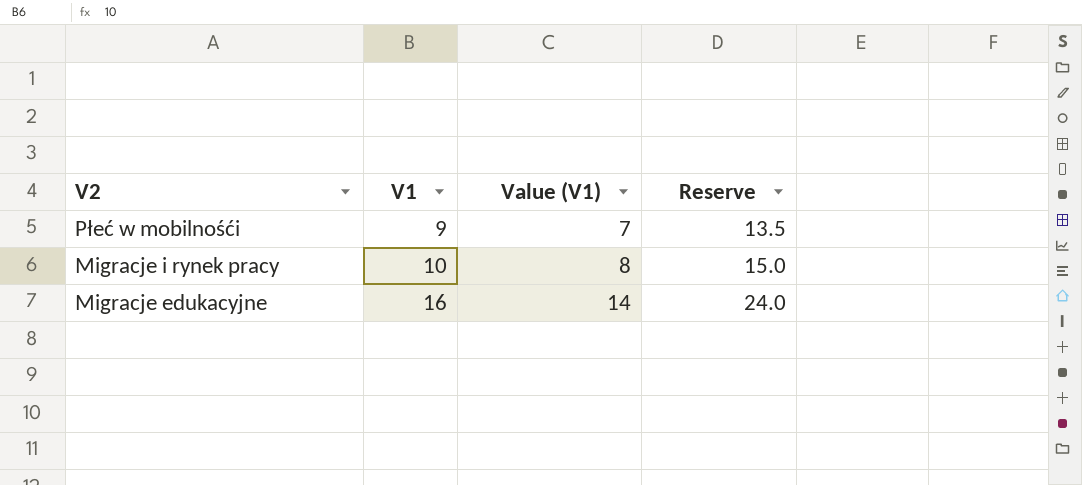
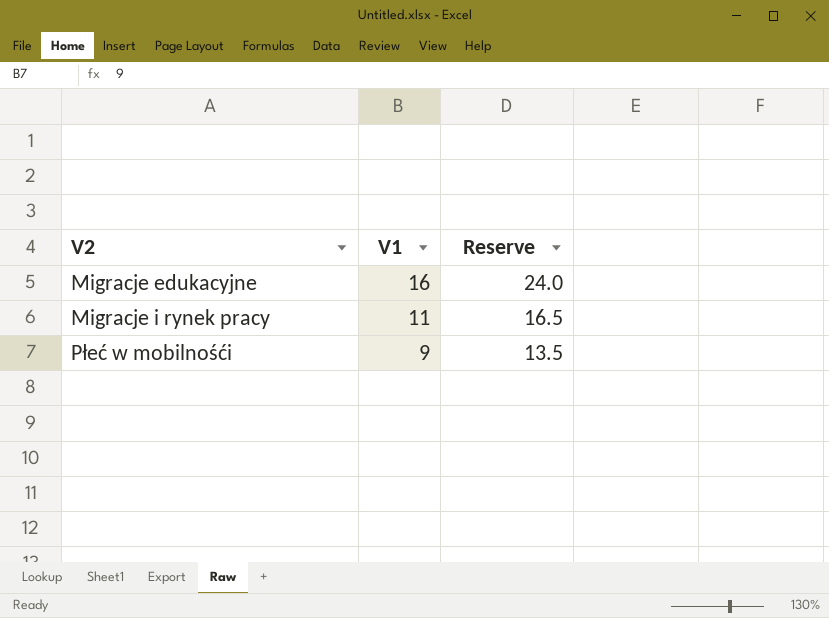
row order: V2 descending -> V2 ascending
column Value (V1) | formula: [V1] - 2 -> none
Migracje i rynek pracy | V1: 10 -> 11
Migracje i rynek pracy | Reserve: 15.0 -> 16.5

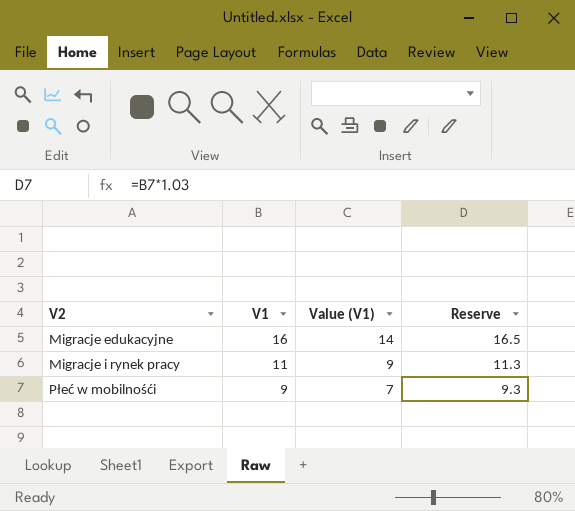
column Value (V1) | formula: none -> [V1] - 2
column Reserve | formula: [V1] * 1.5 -> [V1] * 1.03

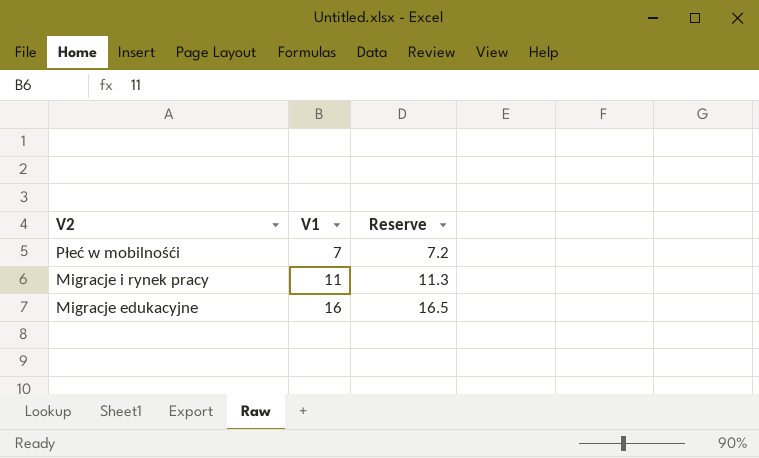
row order: V2 ascending -> V2 descending
column Value (V1) | formula: [V1] - 2 -> none
Płeć w mobilnośći | V1: 9 -> 7
Płeć w mobilnośći | Reserve: 9.3 -> 7.2

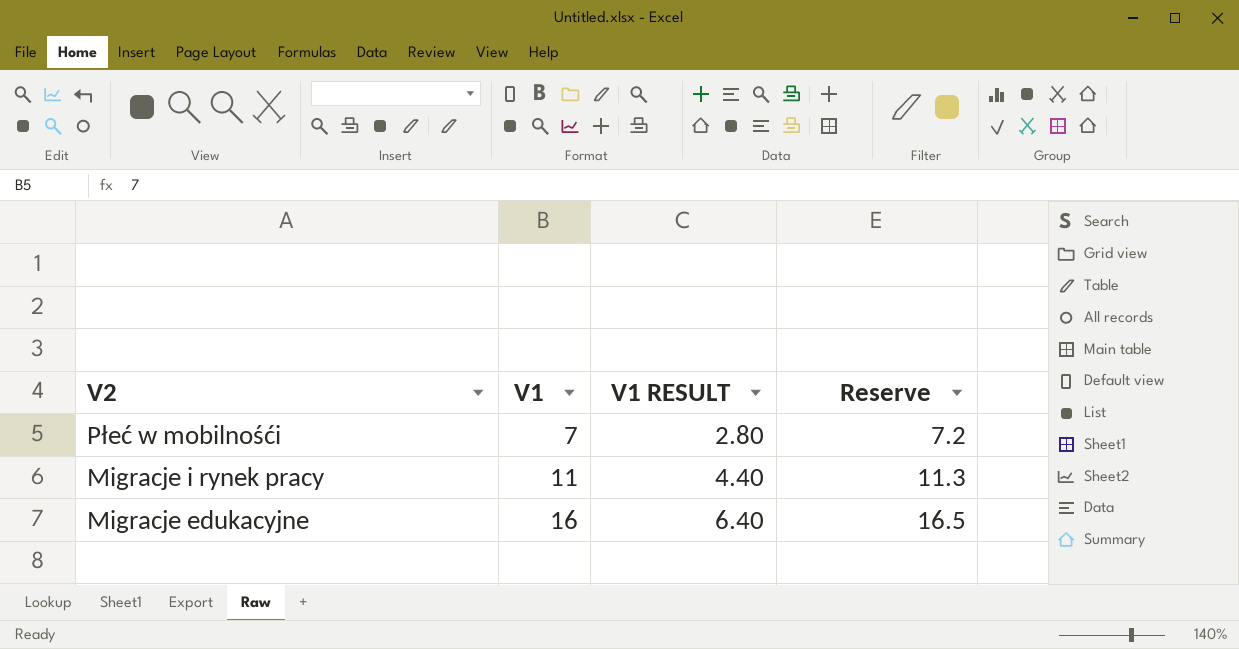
column V1 RESULT | formula: none -> [V1] * 0.4

